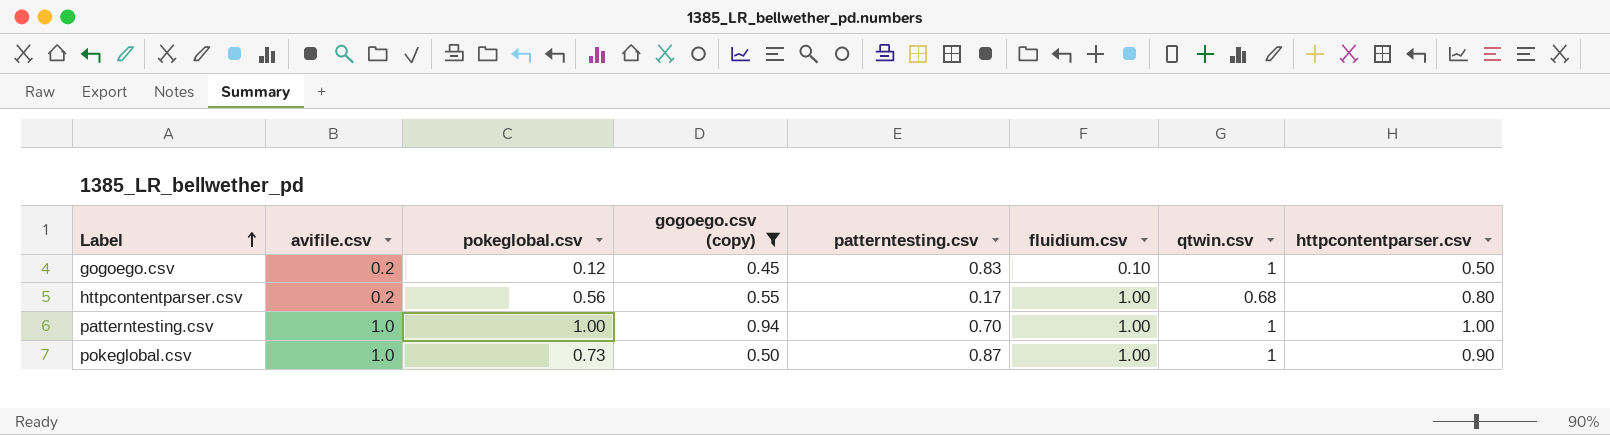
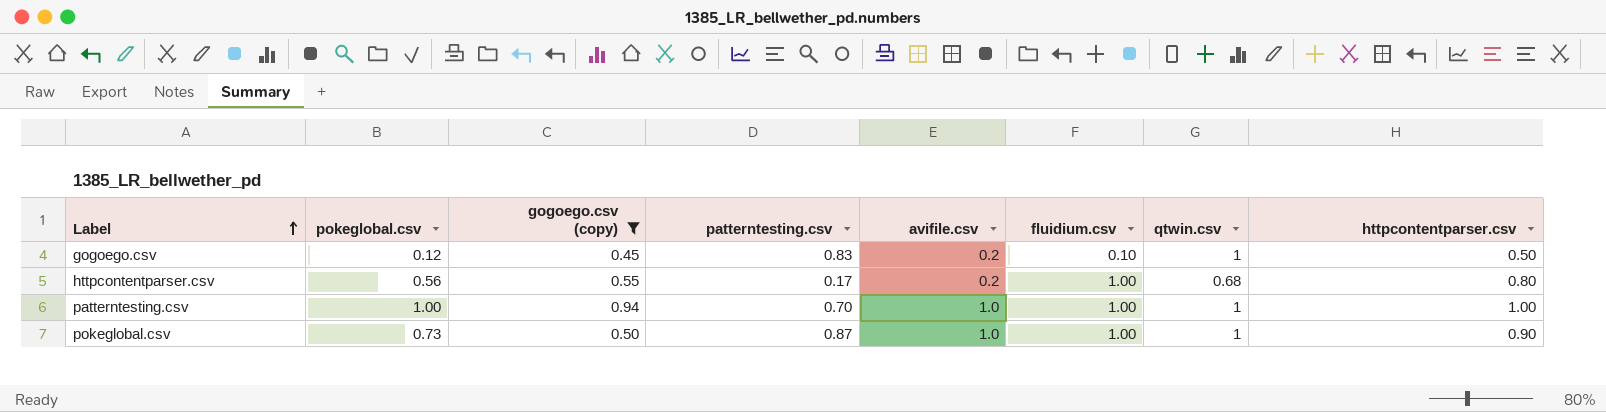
column avifile.csv | position: 2 -> 5

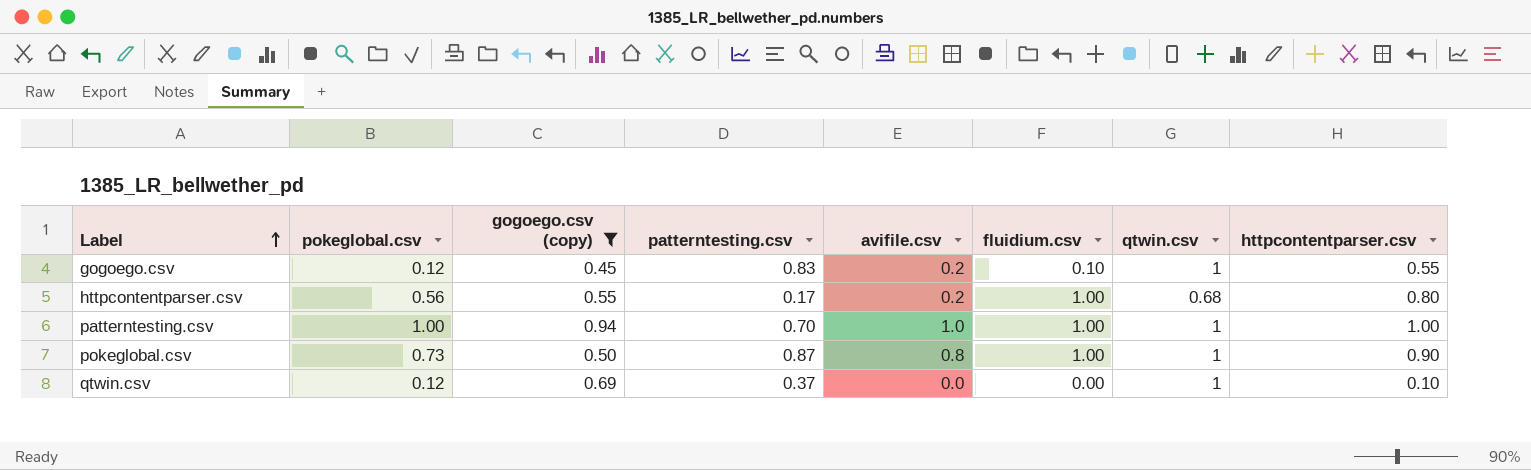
gogoego.csv | httpcontentparser.csv: 0.50 -> 0.55
pokeglobal.csv | avifile.csv: 1.0 -> 0.8
row qtwin.csv: none -> 0.12 | 0.69 | 0.37 | 0.0 | 0.00 | 1 | 0.10

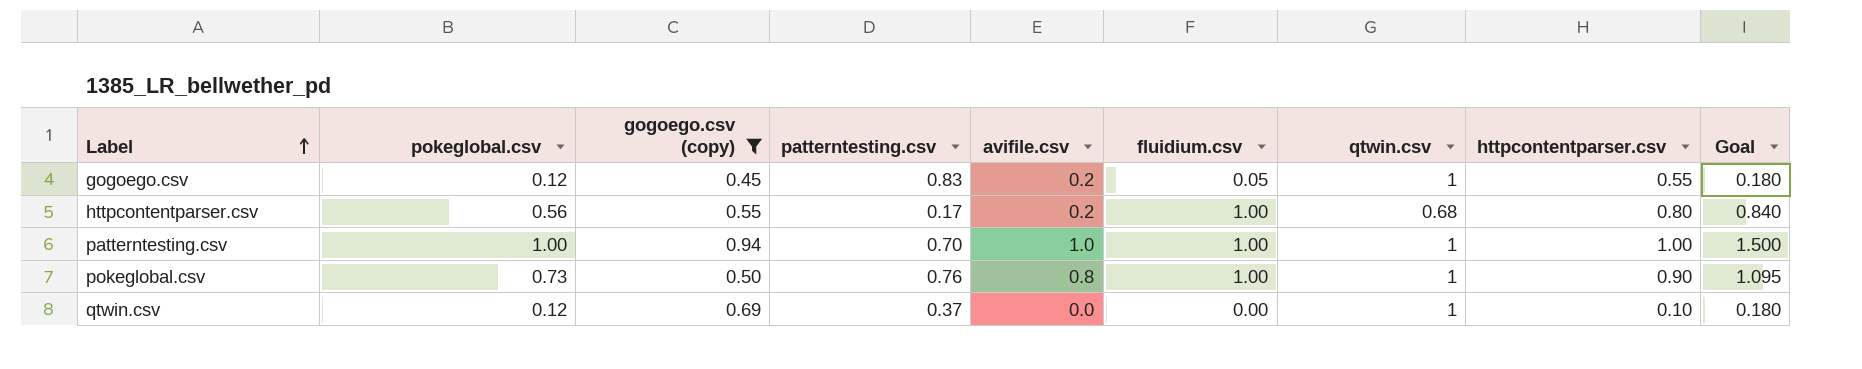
column Goal | formula: none -> [pokeglobal.csv] * 1.5
gogoego.csv | fluidium.csv: 0.10 -> 0.05
pokeglobal.csv | patterntesting.csv: 0.87 -> 0.76

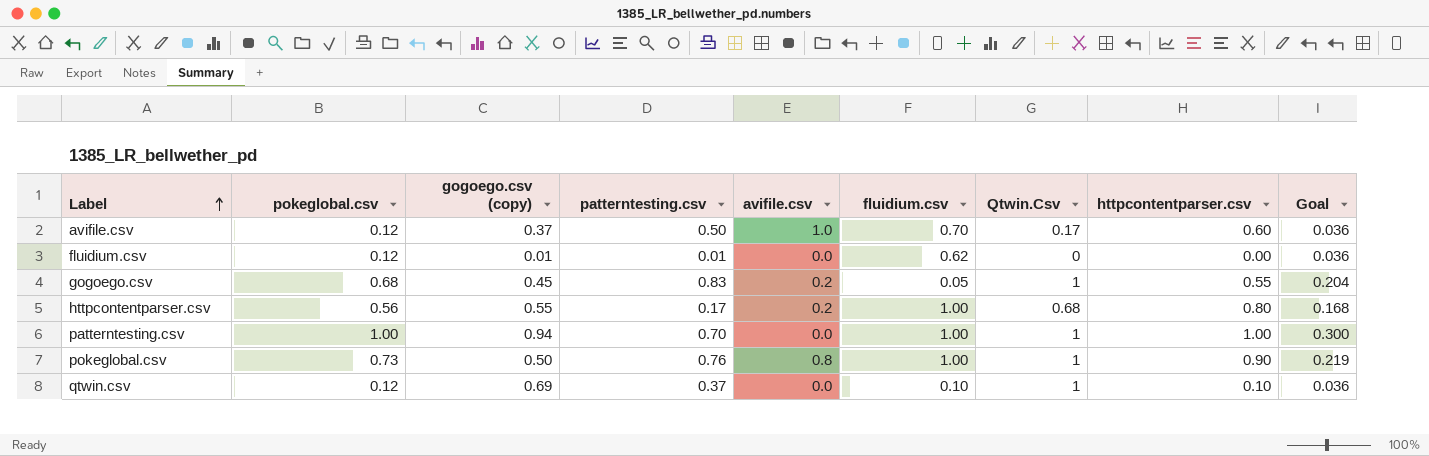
filter: gogoego.csv (copy) >= 0.45 -> none
column name: qtwin.csv -> Qtwin.Csv
column Goal | formula: [pokeglobal.csv] * 1.5 -> [pokeglobal.csv] * 0.3
gogoego.csv | pokeglobal.csv: 0.12 -> 0.68
patterntesting.csv | avifile.csv: 1.0 -> 0.0
qtwin.csv | fluidium.csv: 0.00 -> 0.10

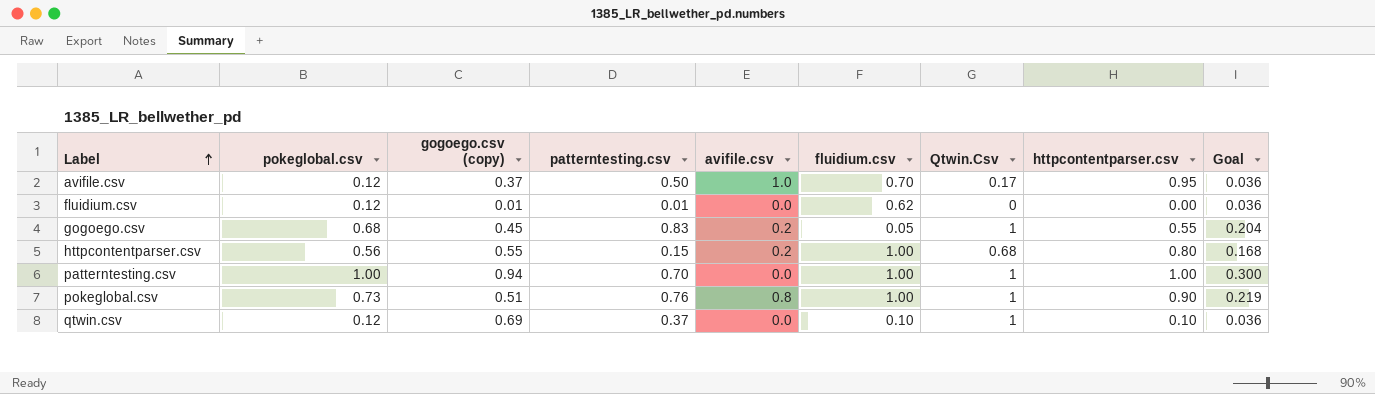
avifile.csv | httpcontentparser.csv: 0.60 -> 0.95
httpcontentparser.csv | patterntesting.csv: 0.17 -> 0.15
pokeglobal.csv | gogoego.csv (copy): 0.50 -> 0.51

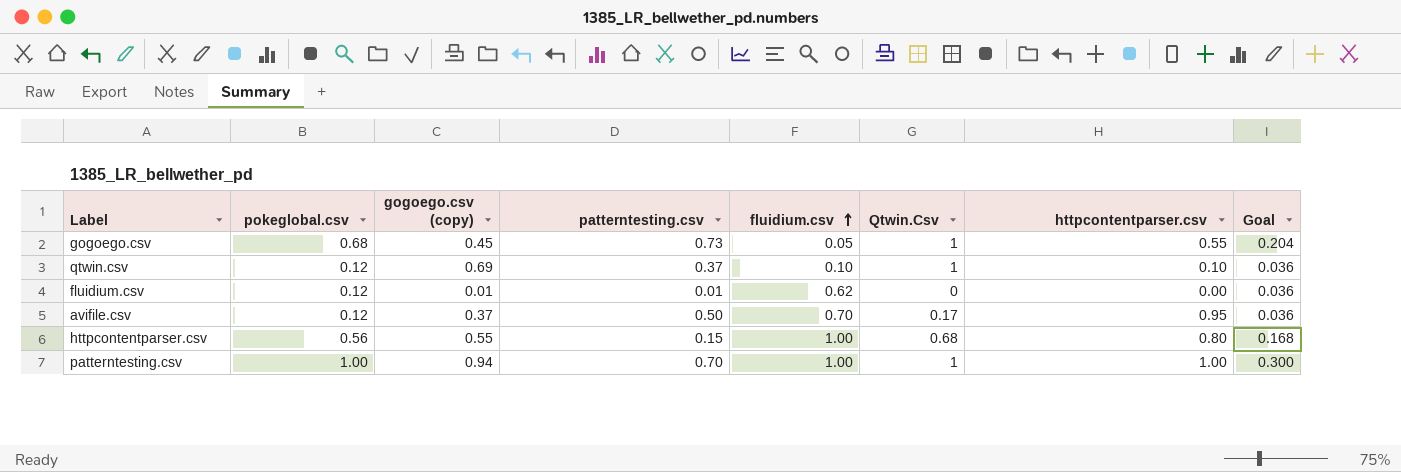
row order: Label ascending -> fluidium.csv ascending
column avifile.csv | position: 5 -> none
row pokeglobal.csv: 0.73 | 0.51 | 0.76 | 0.8 | 1.00 | 1 | 0.90 | 0.219 -> none
gogoego.csv | patterntesting.csv: 0.83 -> 0.73

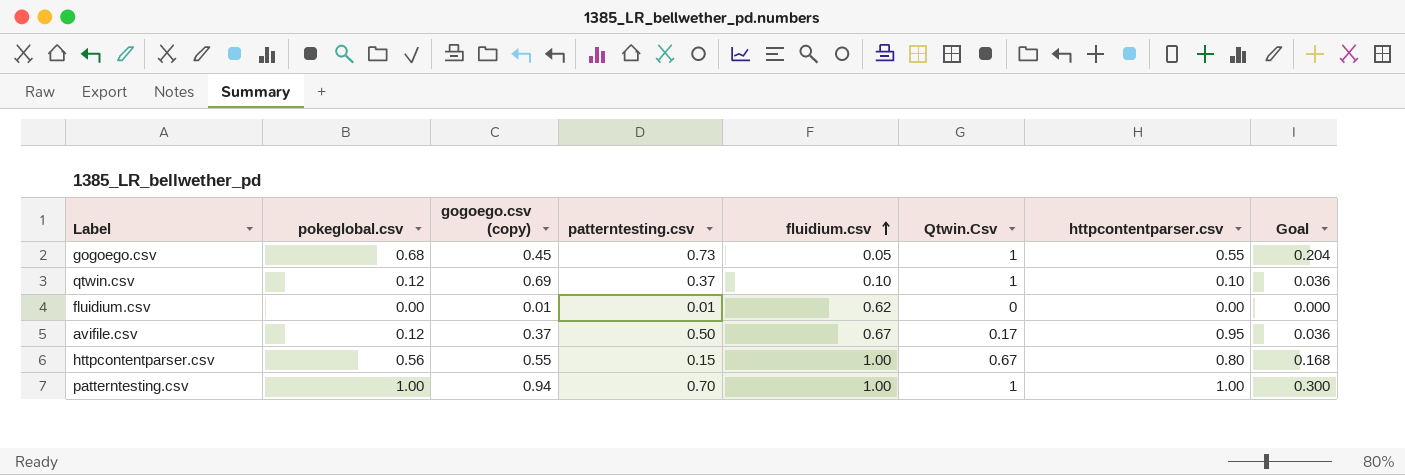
fluidium.csv | pokeglobal.csv: 0.12 -> 0.00
fluidium.csv | Goal: 0.036 -> 0.000
avifile.csv | fluidium.csv: 0.70 -> 0.67
httpcontentparser.csv | Qtwin.Csv: 0.68 -> 0.67

